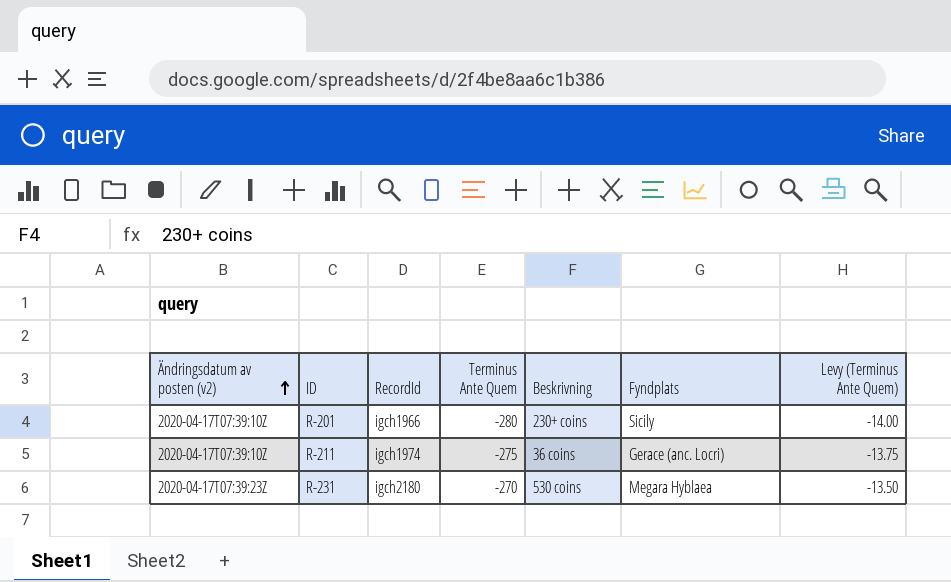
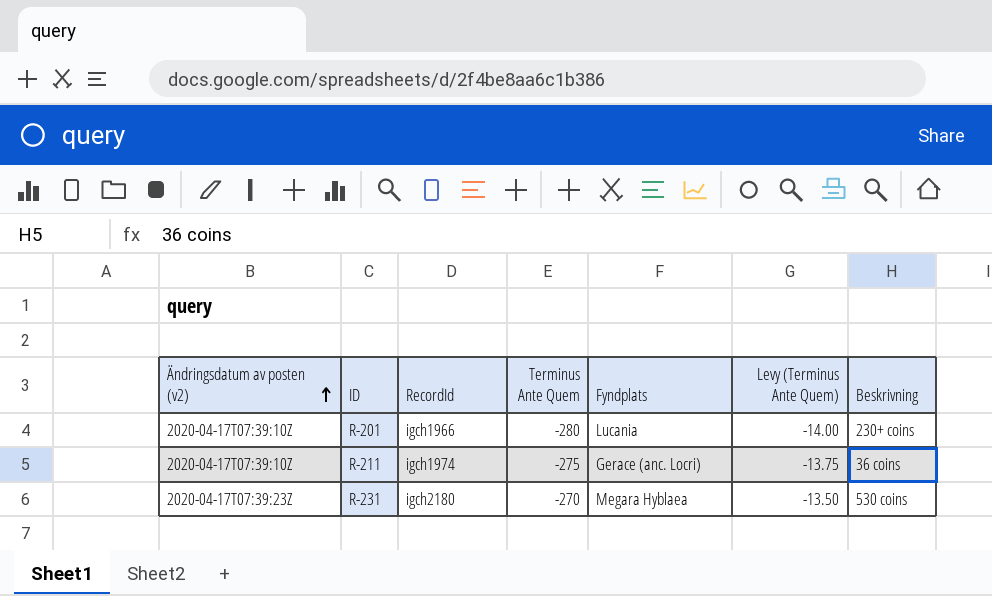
column Beskrivning | position: 5 -> 7
R-201 | Fyndplats: Sicily -> Lucania

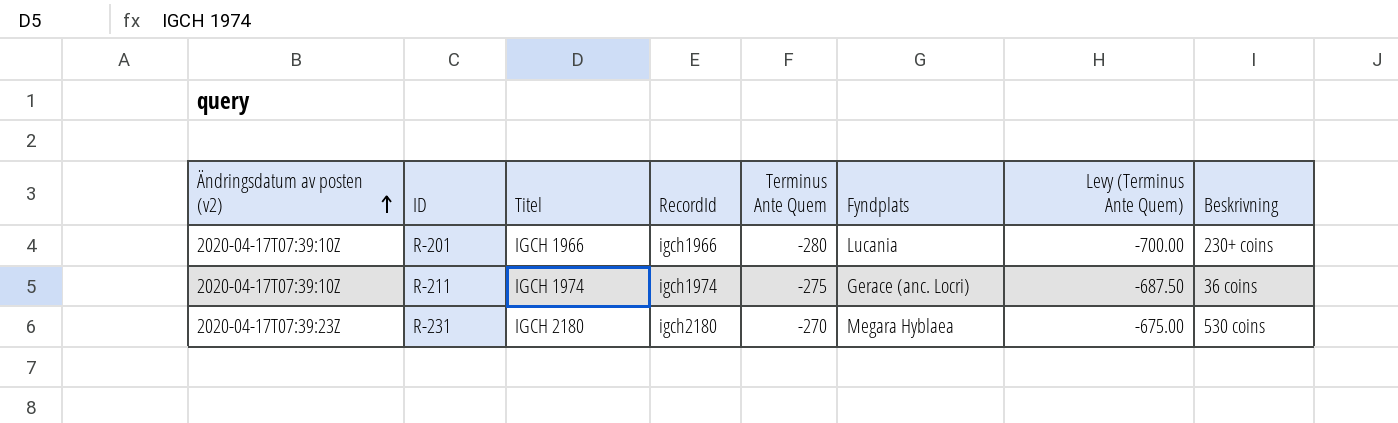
column Titel | position: none -> 3
column Levy (Terminus Ante Quem) | formula: [Terminus Ante Quem] * 0.05 -> [Terminus Ante Quem] * 2.5

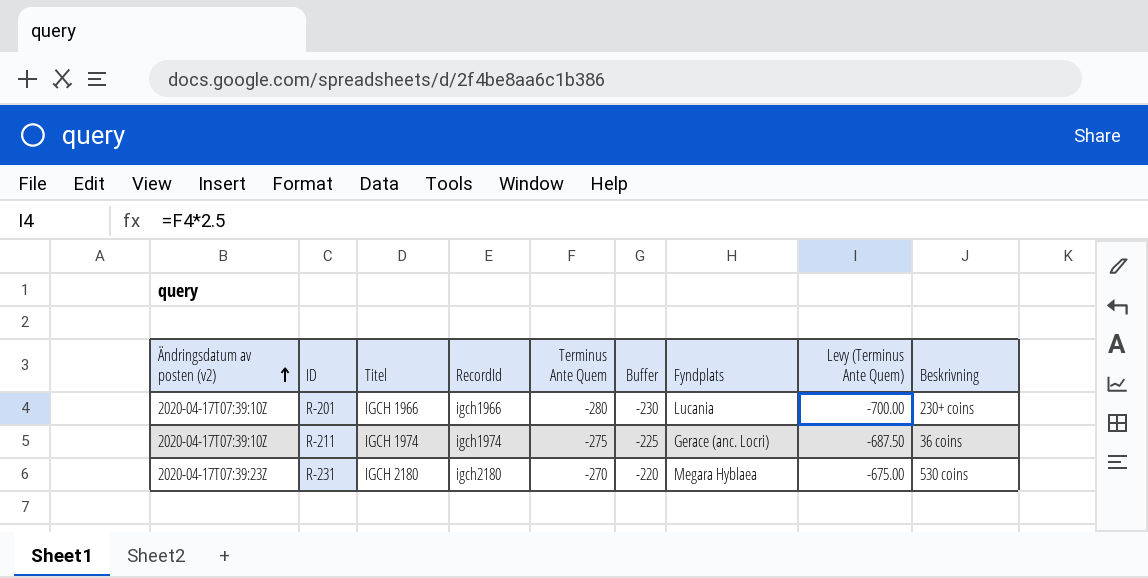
column Buffer | formula: none -> [Terminus Ante Quem] + 50

